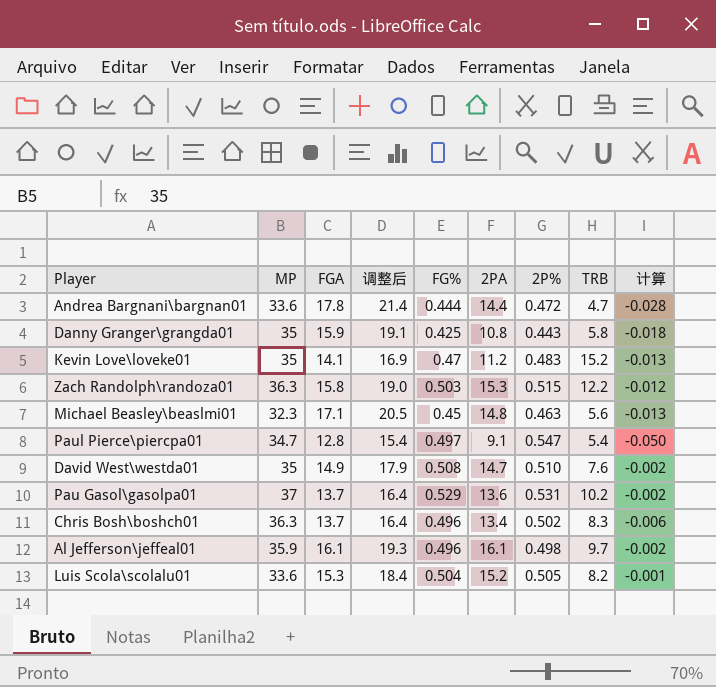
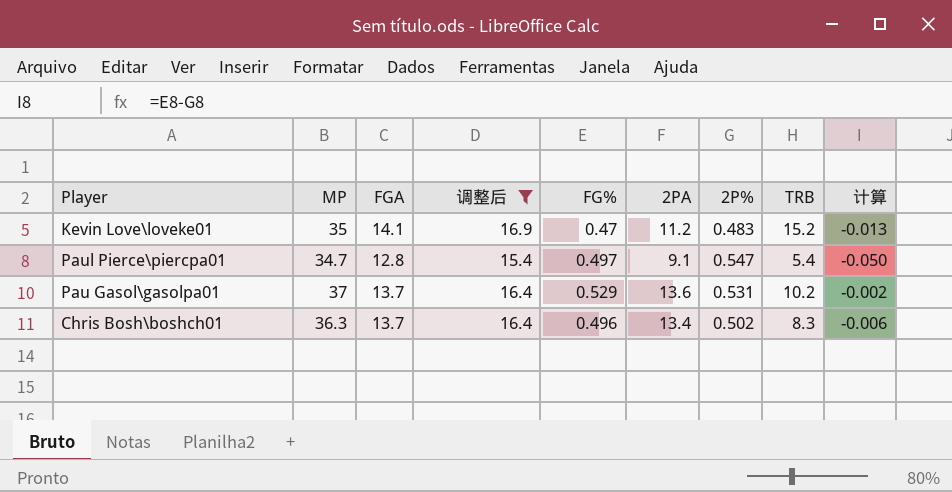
filter: none -> 调整后 <= 16.9

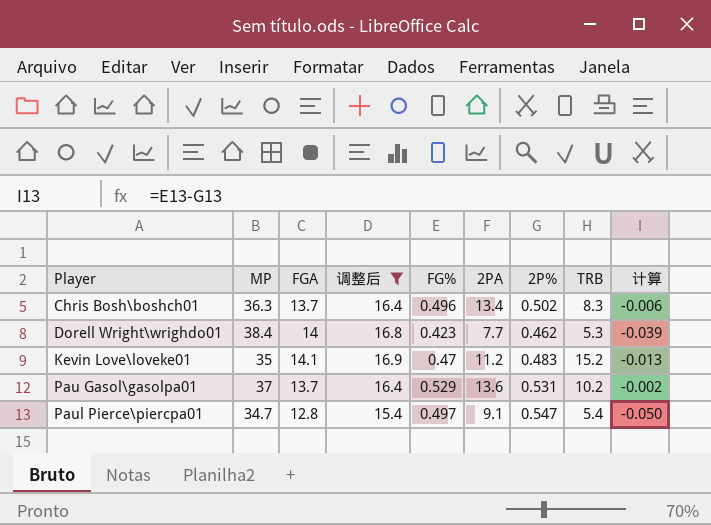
row order: none -> Player ascending
row Dorell Wright\wrighdo01: none -> 38.4 | 14 | 16.8 | 0.423 | 7.7 | 0.462 | 5.3 | -0.039

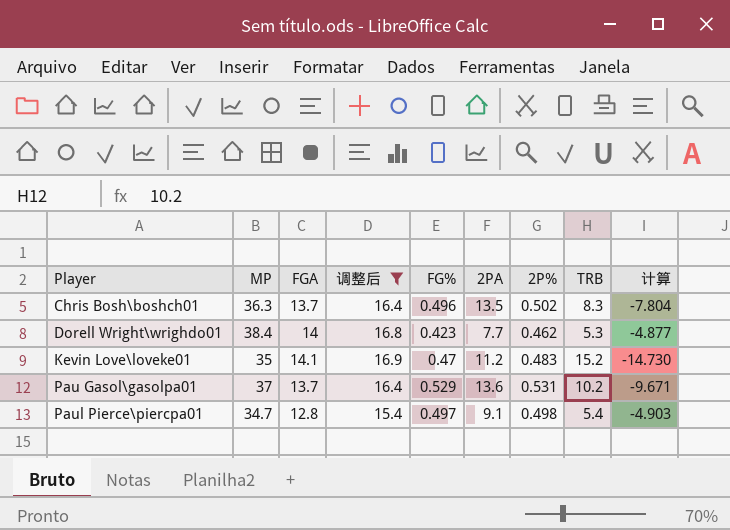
column 计算 | formula: [FG%] - [2P%] -> [FG%] - [TRB]
Chris Bosh\boshch01 | 2PA: 13.4 -> 13.5
Paul Pierce\piercpa01 | 2P%: 0.547 -> 0.498

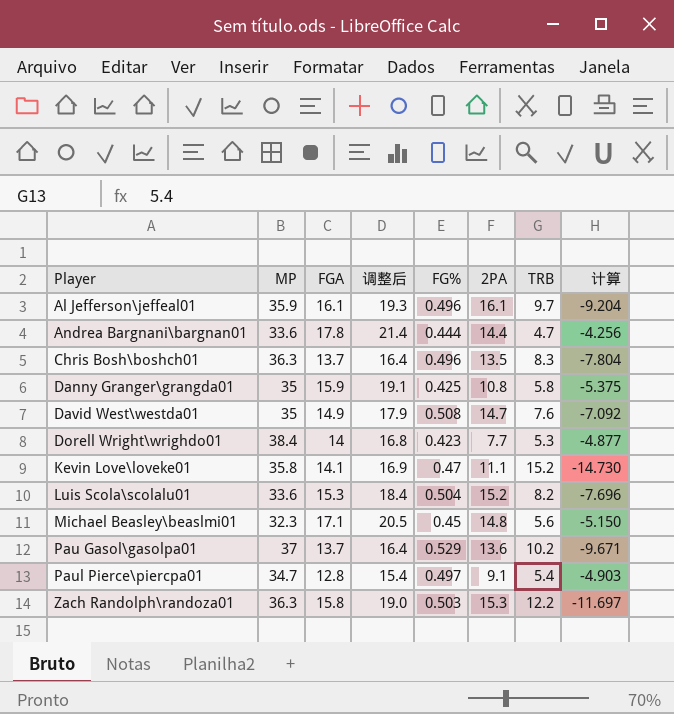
filter: 调整后 <= 16.9 -> none
column 2P% | position: 7 -> none
Kevin Love\loveke01 | MP: 35 -> 35.8
Kevin Love\loveke01 | 2PA: 11.2 -> 11.1

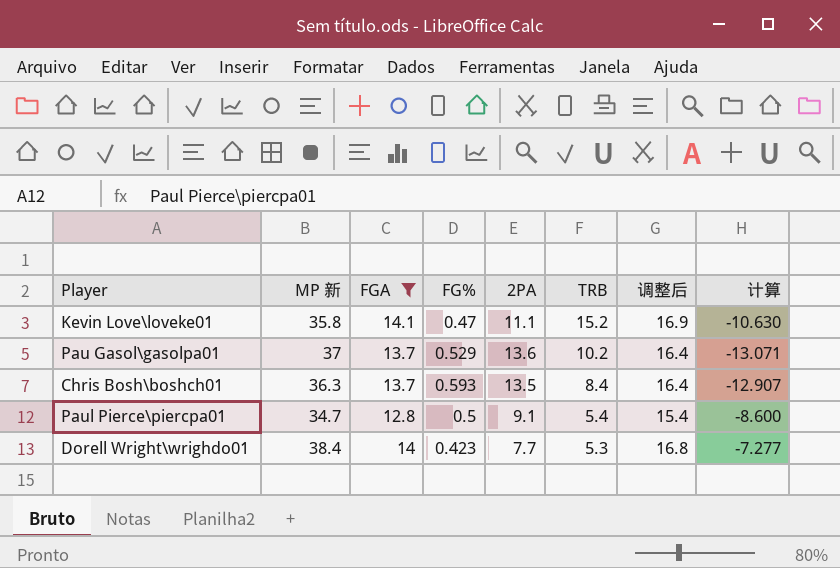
filter: none -> FGA <= 14.1
row order: Player ascending -> TRB descending
column name: MP -> MP 新
column 调整后 | position: 4 -> 7
column 计算 | formula: [FG%] - [TRB] -> [FG%] - [2PA]
Chris Bosh\boshch01 | FG%: 0.496 -> 0.593
Chris Bosh\boshch01 | TRB: 8.3 -> 8.4
Paul Pierce\piercpa01 | FG%: 0.497 -> 0.5

